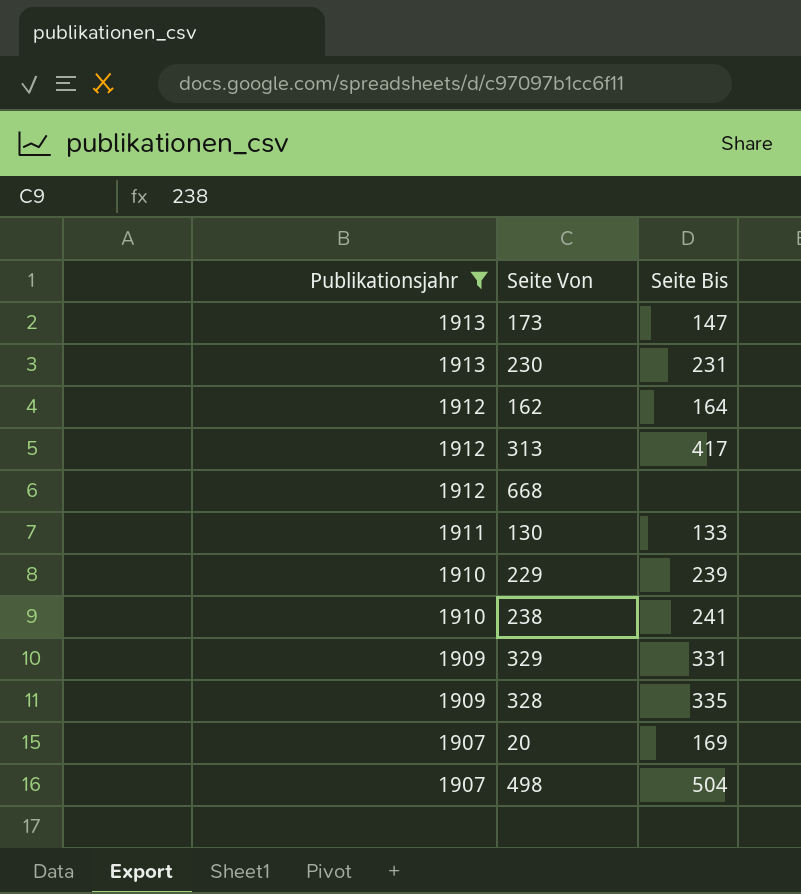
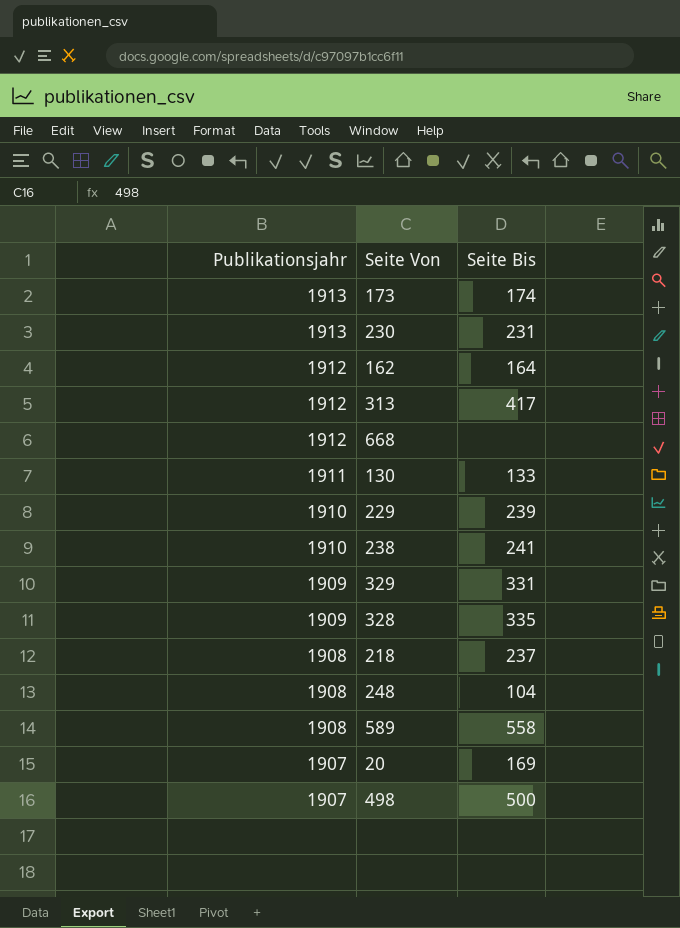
filter: Publikationsjahr != 1908 -> none
173 | Seite Bis: 147 -> 174
498 | Seite Bis: 504 -> 500

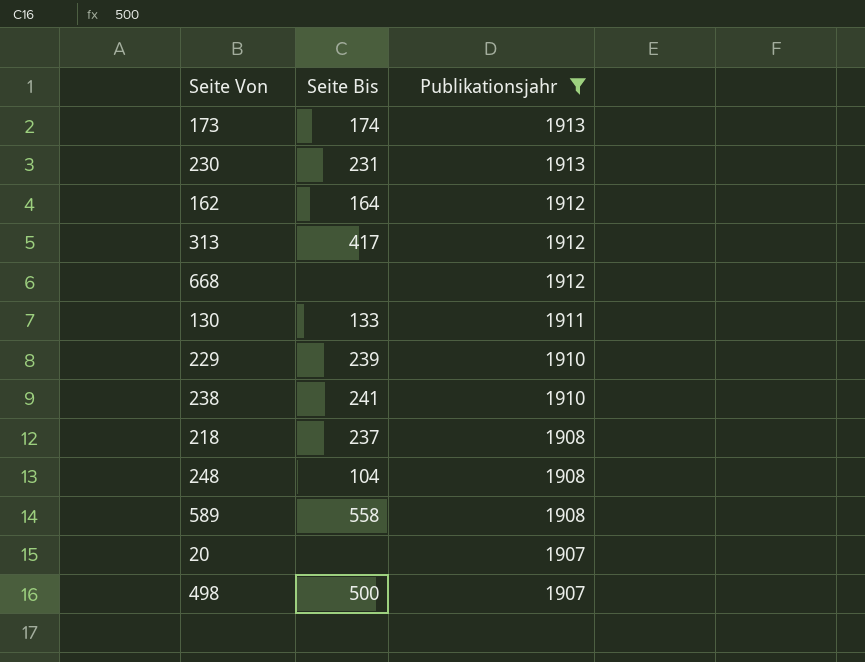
filter: none -> Publikationsjahr != 1909
column Publikationsjahr | position: 1 -> 3
20 | Seite Bis: 169 -> none

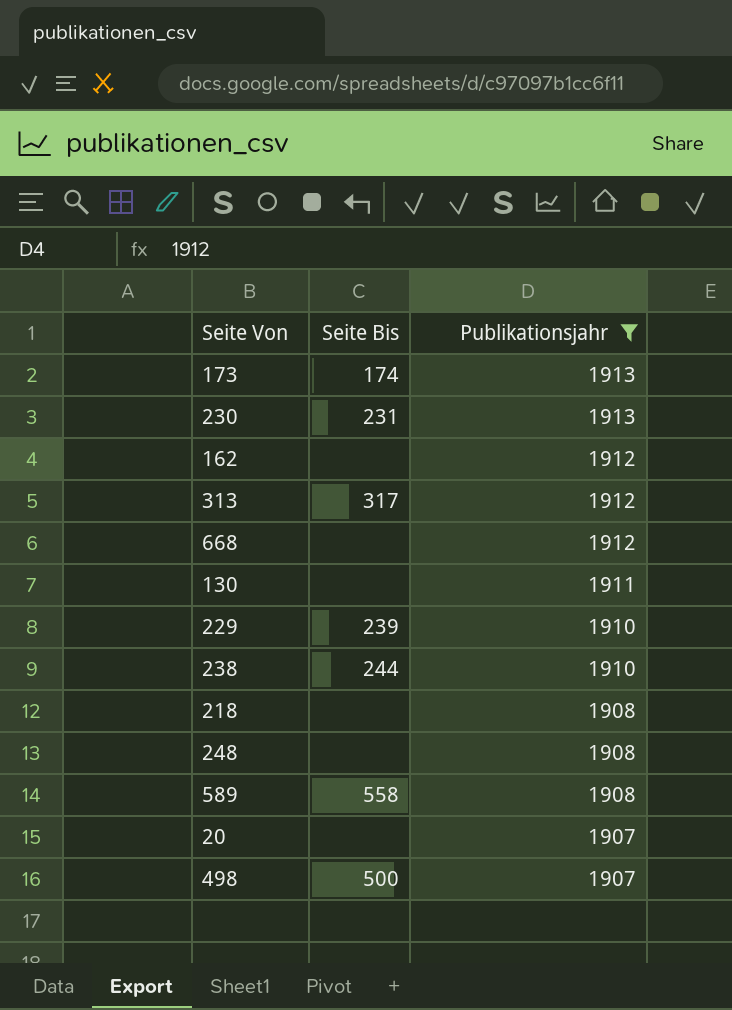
162 | Seite Bis: 164 -> none
313 | Seite Bis: 417 -> 317
130 | Seite Bis: 133 -> none
238 | Seite Bis: 241 -> 244
218 | Seite Bis: 237 -> none
248 | Seite Bis: 104 -> none

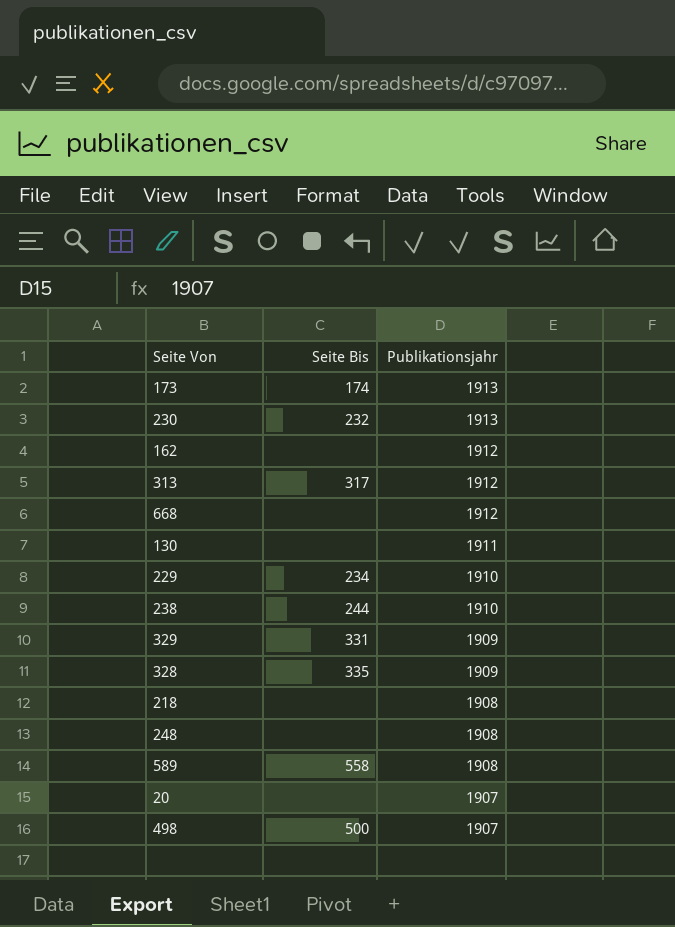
filter: Publikationsjahr != 1909 -> none
230 | Seite Bis: 231 -> 232
229 | Seite Bis: 239 -> 234

